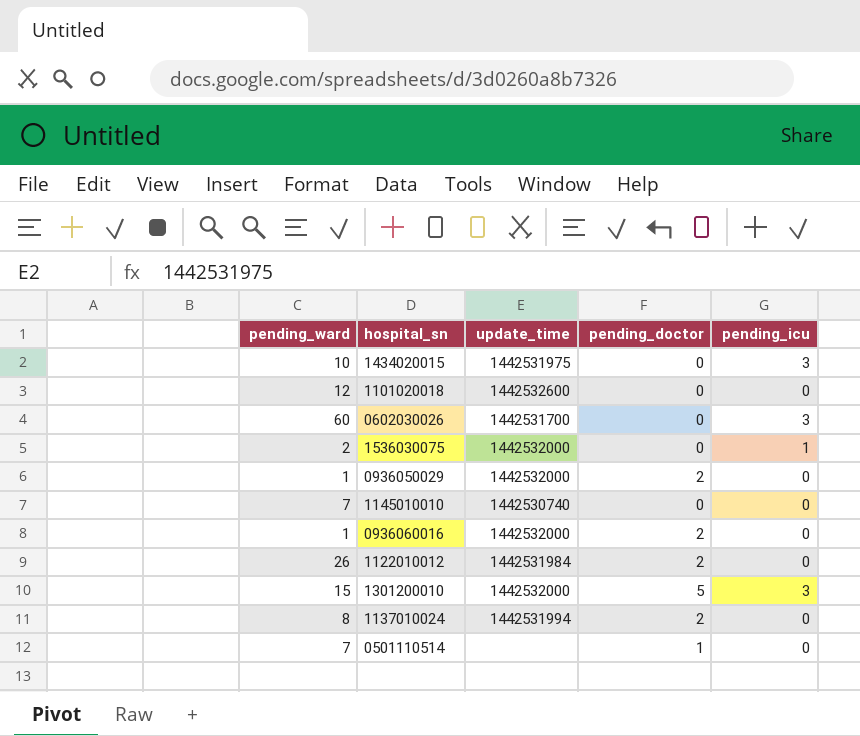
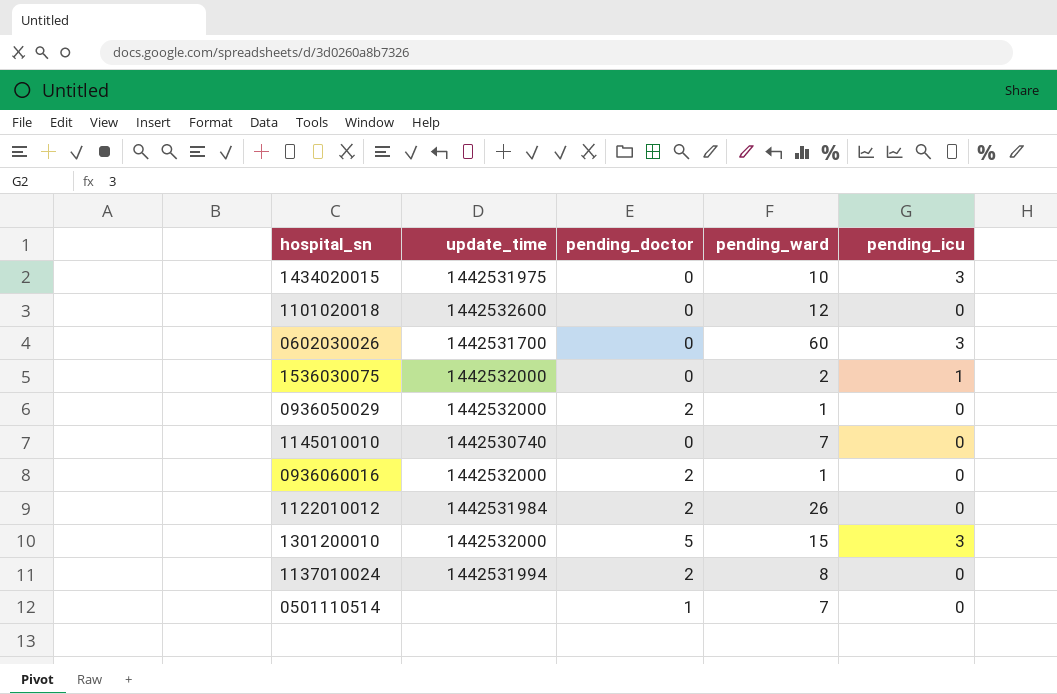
column pending_ward | position: 1 -> 4

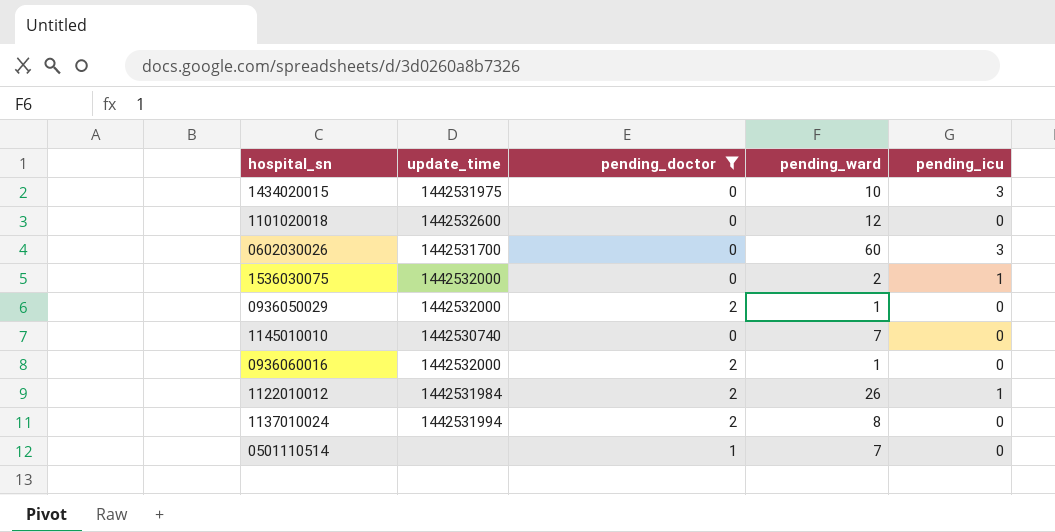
filter: none -> pending_doctor != 5
1122010012 | pending_icu: 0 -> 1

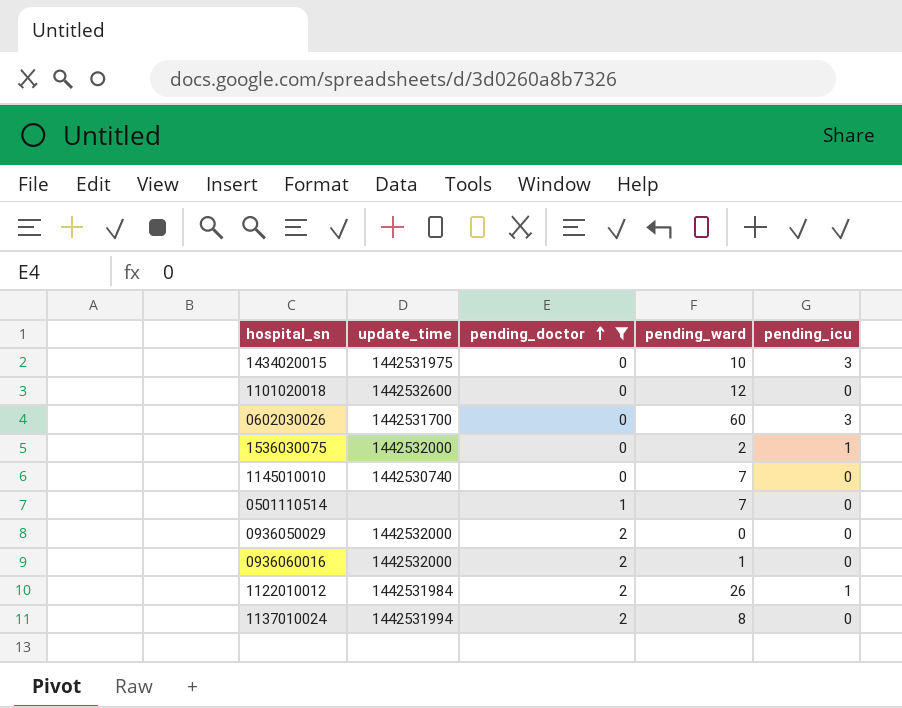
row order: none -> pending_doctor ascending
0936050029 | pending_ward: 1 -> 0

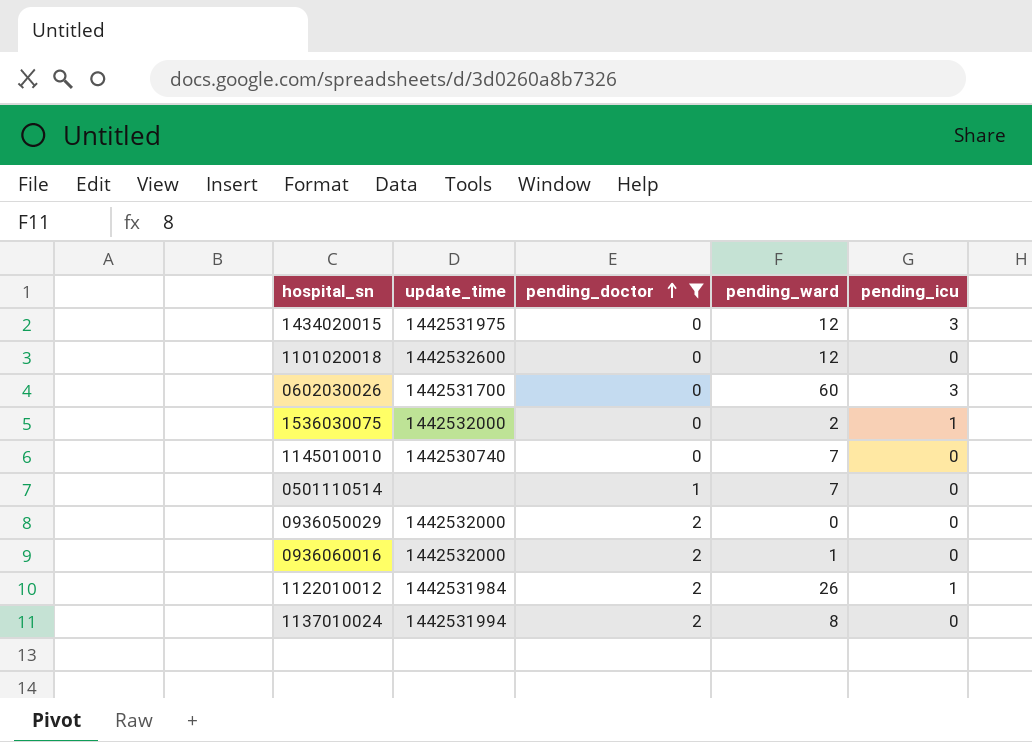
1434020015 | pending_ward: 10 -> 12

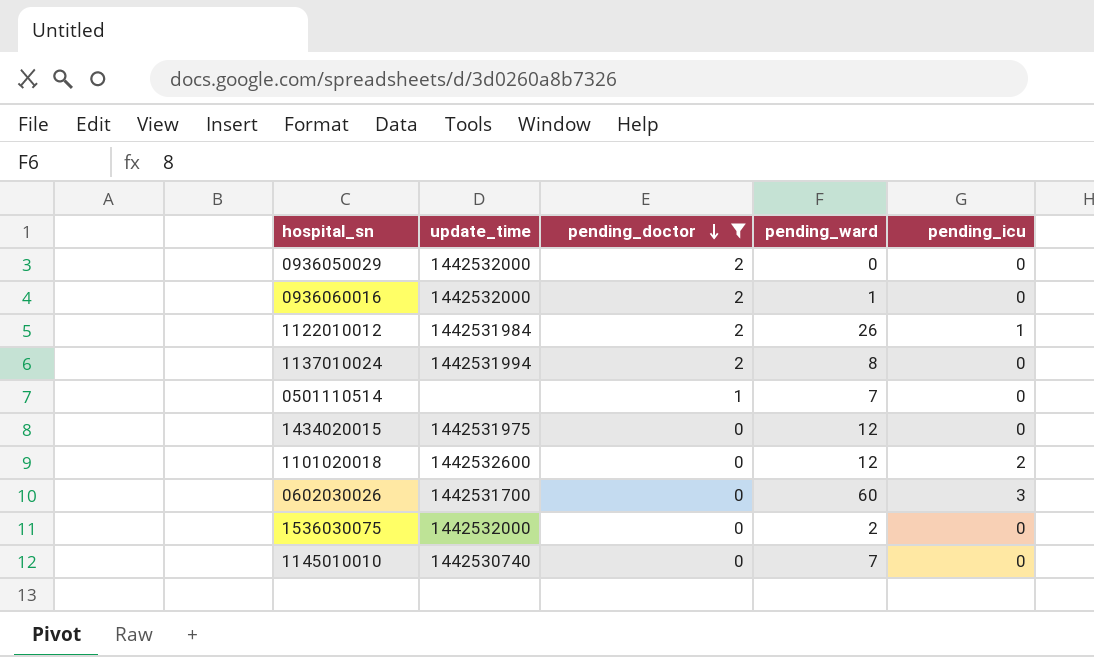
row order: pending_doctor ascending -> pending_doctor descending
1434020015 | pending_icu: 3 -> 0
1101020018 | pending_icu: 0 -> 2
1536030075 | pending_icu: 1 -> 0

